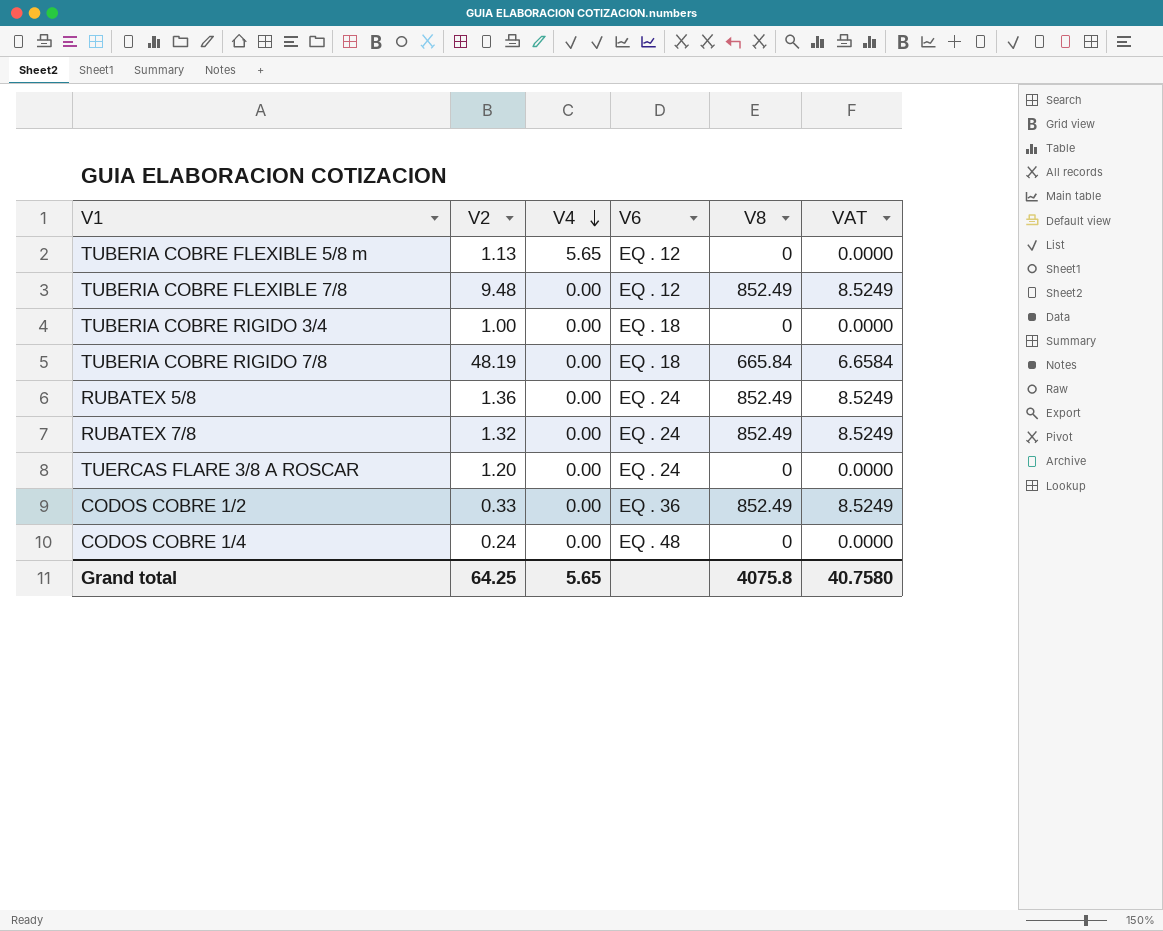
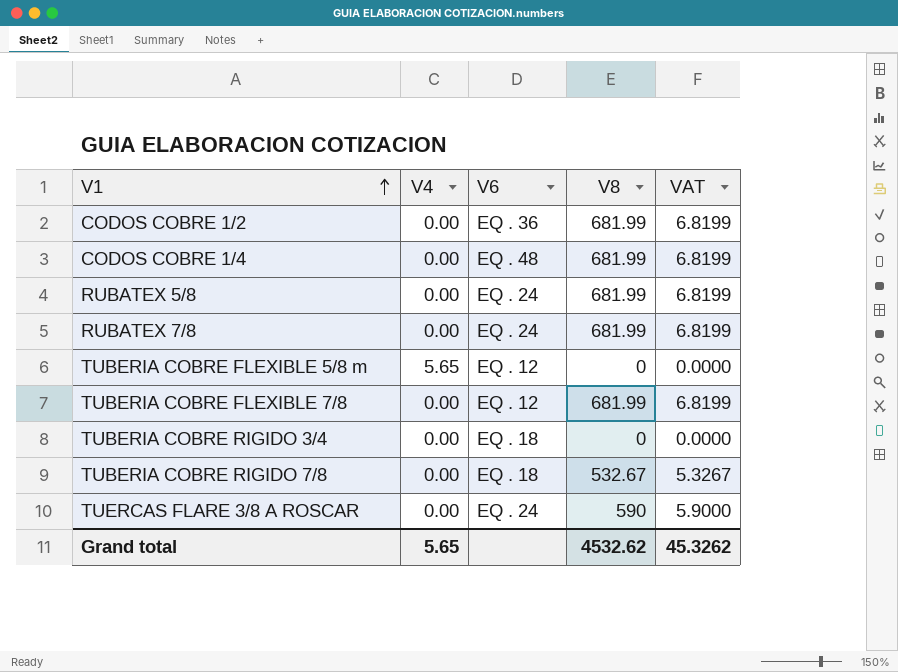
row order: V4 descending -> V1 ascending
column V2 | position: 2 -> none
CODOS COBRE 1/2 | V8: 852.49 -> 681.99
CODOS COBRE 1/2 | VAT: 8.5249 -> 6.8199
CODOS COBRE 1/4 | V8: 0 -> 681.99
CODOS COBRE 1/4 | VAT: 0.0000 -> 6.8199
RUBATEX 5/8 | V8: 852.49 -> 681.99
RUBATEX 5/8 | VAT: 8.5249 -> 6.8199
RUBATEX 7/8 | V8: 852.49 -> 681.99
RUBATEX 7/8 | VAT: 8.5249 -> 6.8199
TUBERIA COBRE FLEXIBLE 7/8 | V8: 852.49 -> 681.99
TUBERIA COBRE FLEXIBLE 7/8 | VAT: 8.5249 -> 6.8199
TUBERIA COBRE RIGIDO 7/8 | V8: 665.84 -> 532.67
TUBERIA COBRE RIGIDO 7/8 | VAT: 6.6584 -> 5.3267
TUERCAS FLARE 3/8 A ROSCAR | V8: 0 -> 590
TUERCAS FLARE 3/8 A ROSCAR | VAT: 0.0000 -> 5.9000
Grand total | V8: 4075.8 -> 4532.62
Grand total | VAT: 40.7580 -> 45.3262

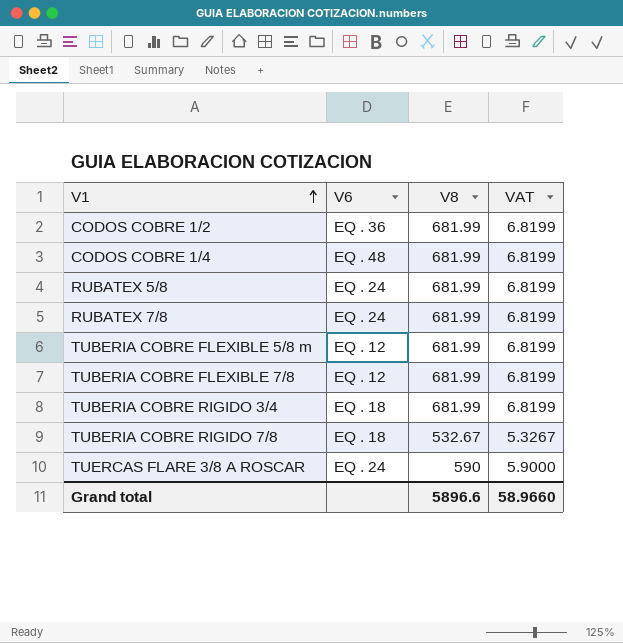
column V4 | position: 2 -> none
TUBERIA COBRE FLEXIBLE 5/8 m | V8: 0 -> 681.99
TUBERIA COBRE FLEXIBLE 5/8 m | VAT: 0.0000 -> 6.8199
TUBERIA COBRE RIGIDO 3/4 | V8: 0 -> 681.99
TUBERIA COBRE RIGIDO 3/4 | VAT: 0.0000 -> 6.8199
Grand total | V8: 4532.62 -> 5896.6
Grand total | VAT: 45.3262 -> 58.9660

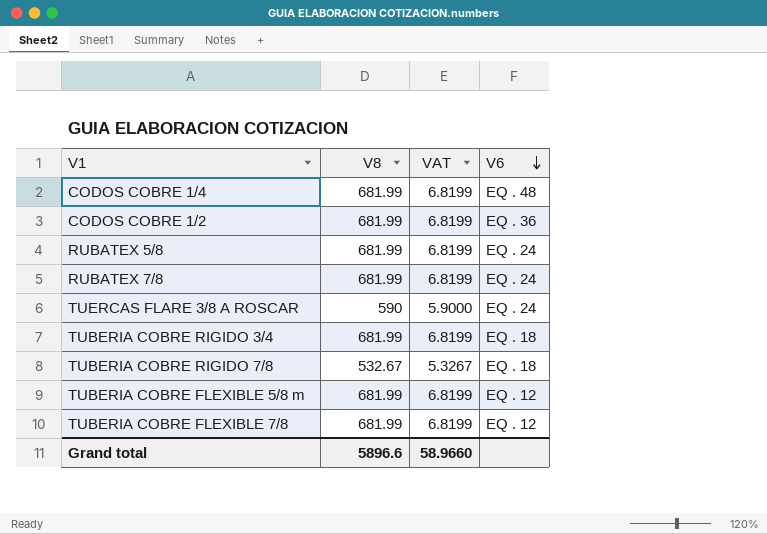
row order: V1 ascending -> V6 descending
column V6 | position: 2 -> 4

